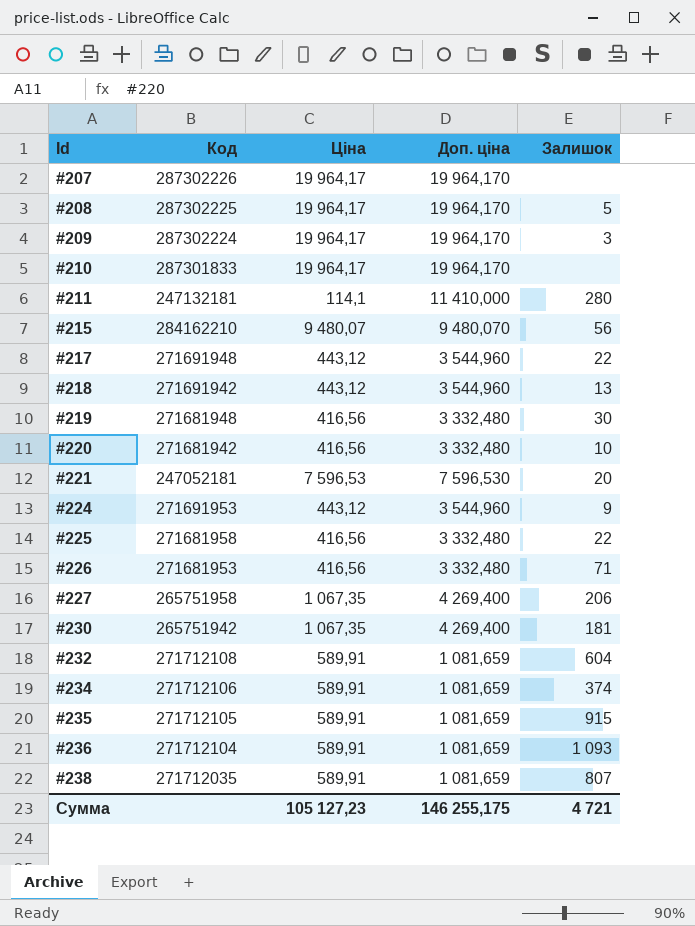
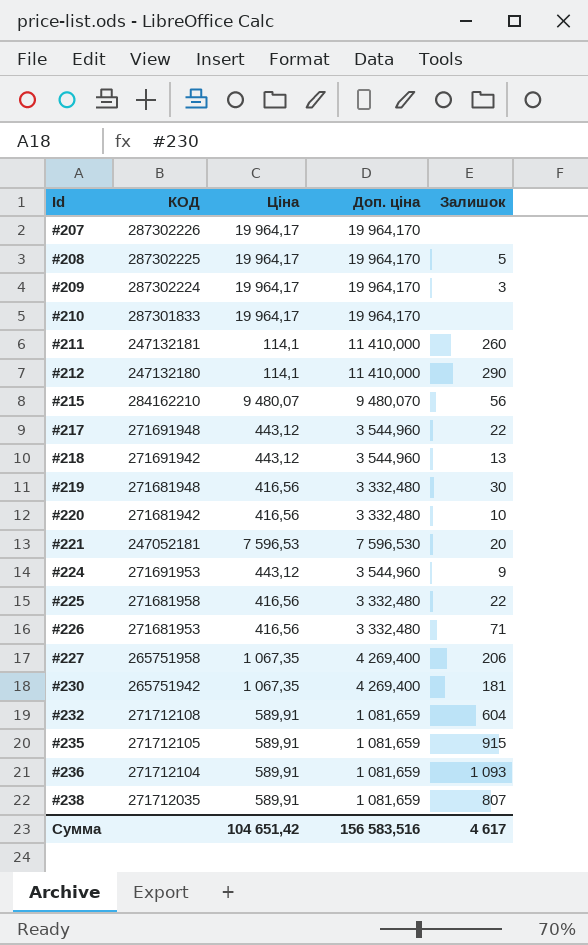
column name: Код -> КОД
row #234: 271712106 | 589,91 | 1 081,659 | 374 -> none
#211 | Залишок: 280 -> 260
row #212: none -> 247132180 | 114,1 | 11 410,000 | 290
Сумма | Ціна: 105 127,23 -> 104 651,42
Сумма | Доп. ціна: 146 255,175 -> 156 583,516
Сумма | Залишок: 4 721 -> 4 617

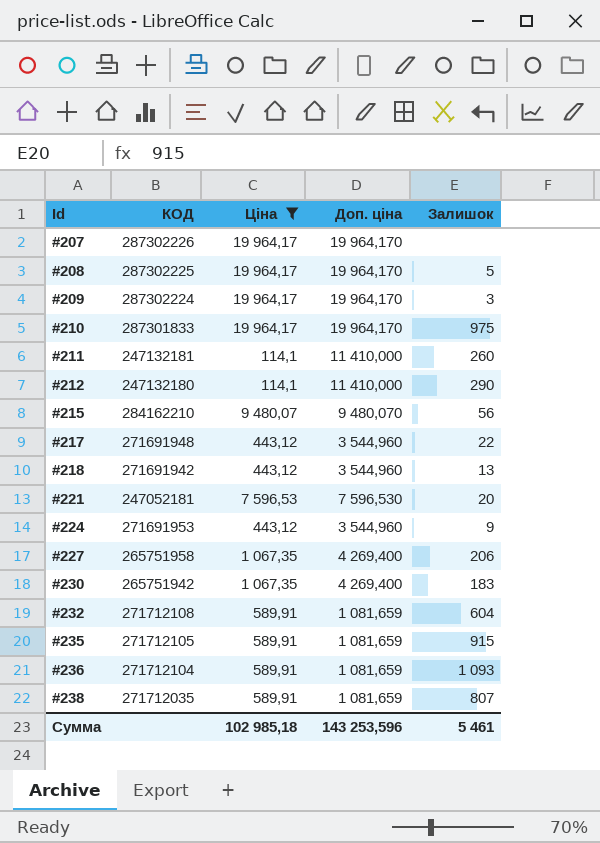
filter: none -> Ціна != 416,56
#210 | Залишок: none -> 975
#230 | Залишок: 181 -> 183
Сумма | Ціна: 104 651,42 -> 102 985,18
Сумма | Доп. ціна: 156 583,516 -> 143 253,596
Сумма | Залишок: 4 617 -> 5 461

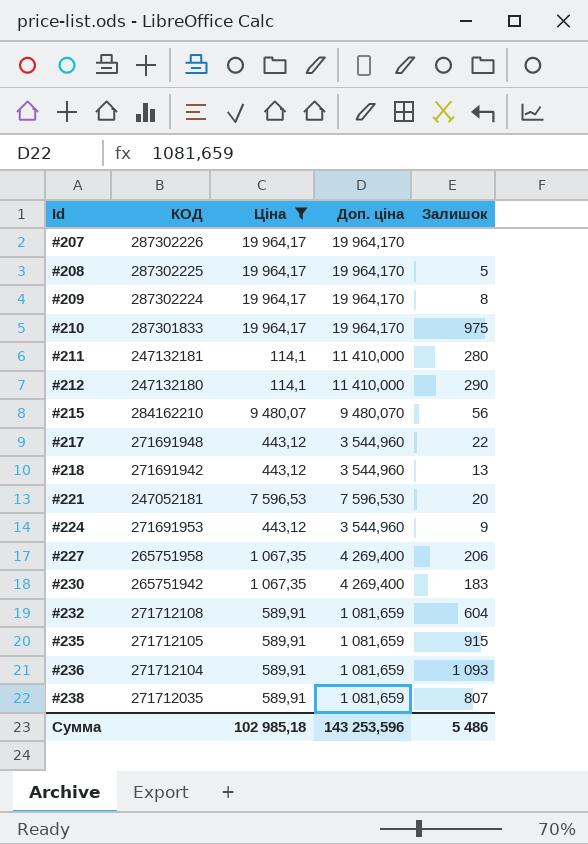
#209 | Залишок: 3 -> 8
#211 | Залишок: 260 -> 280
Сумма | Залишок: 5 461 -> 5 486

